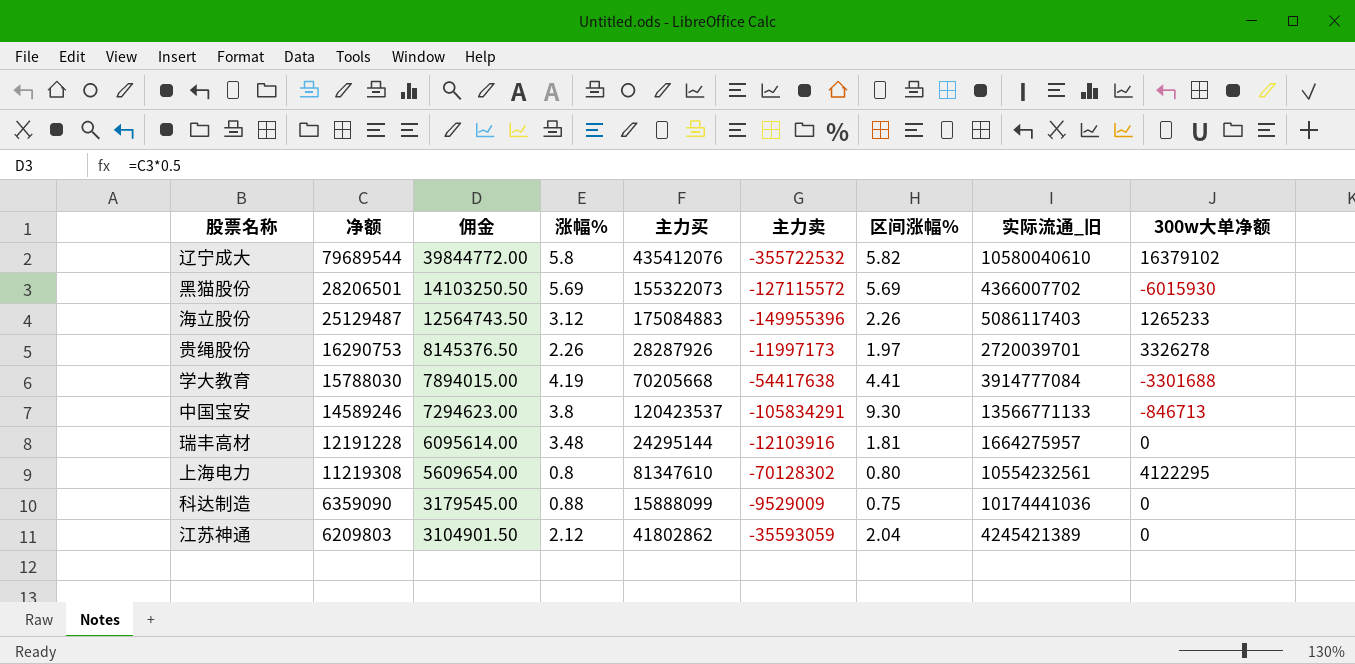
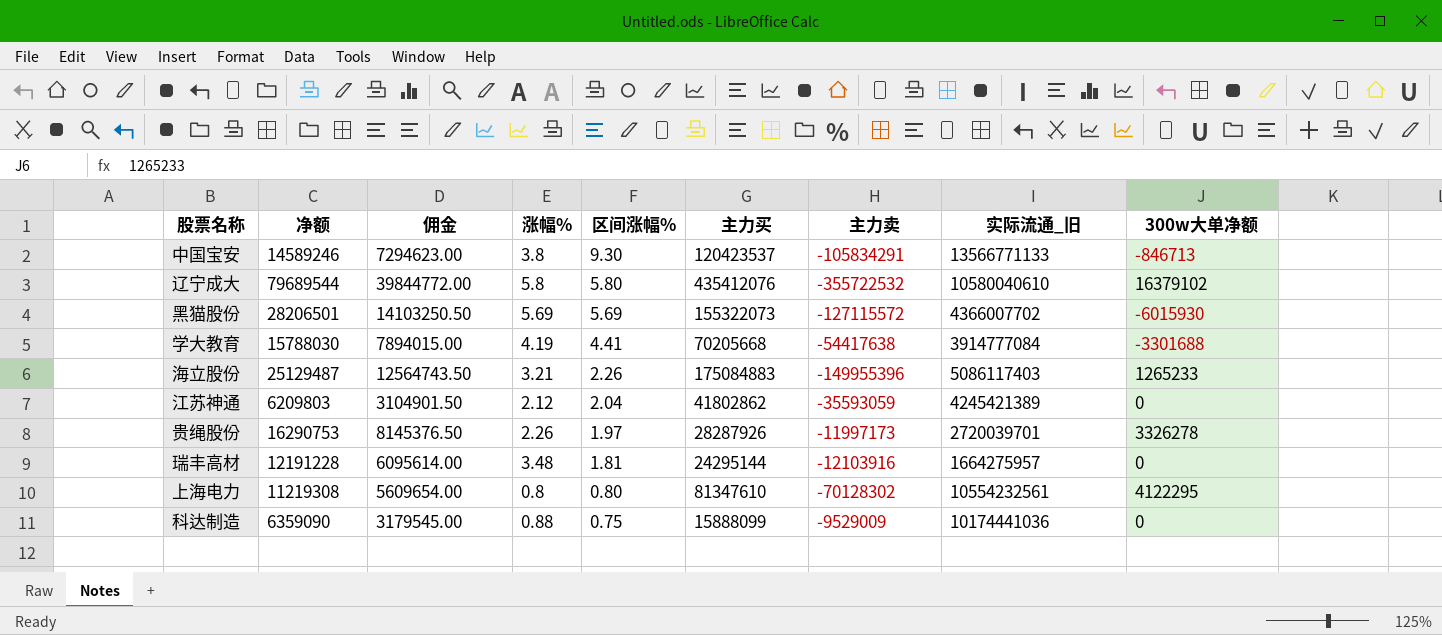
row order: 净额 descending -> 区间涨幅% descending
column 区间涨幅% | position: 7 -> 5
辽宁成大 | 区间涨幅%: 5.82 -> 5.80
海立股份 | 涨幅%: 3.12 -> 3.21

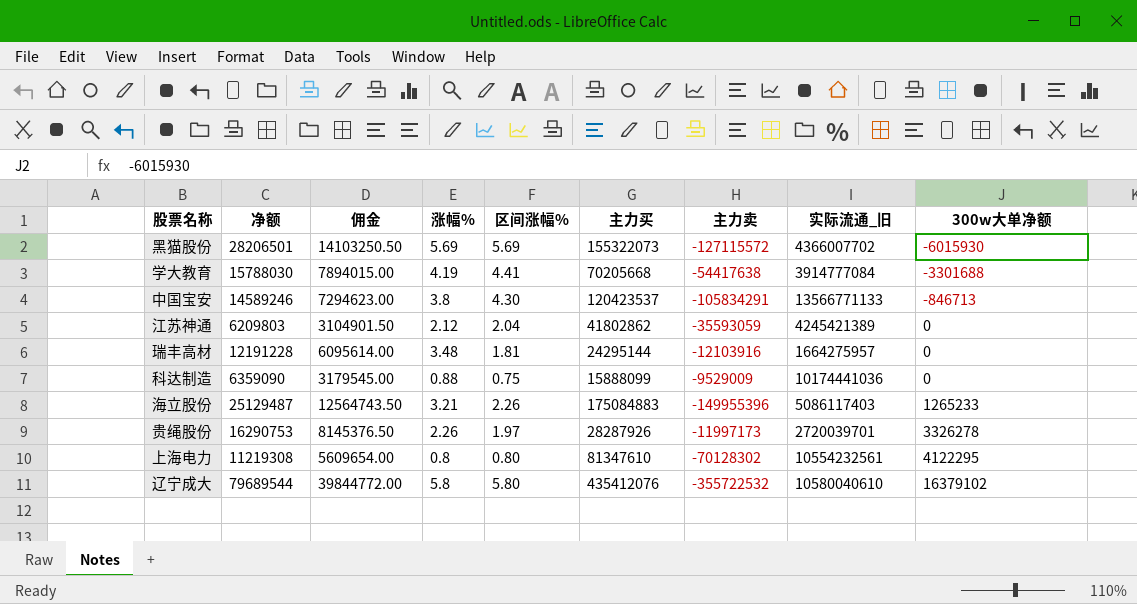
row order: 区间涨幅% descending -> 300w大单净额 ascending
中国宝安 | 区间涨幅%: 9.30 -> 4.30

